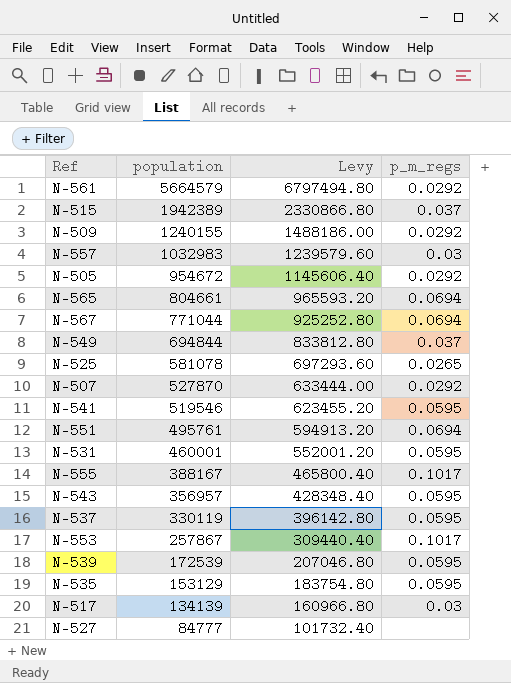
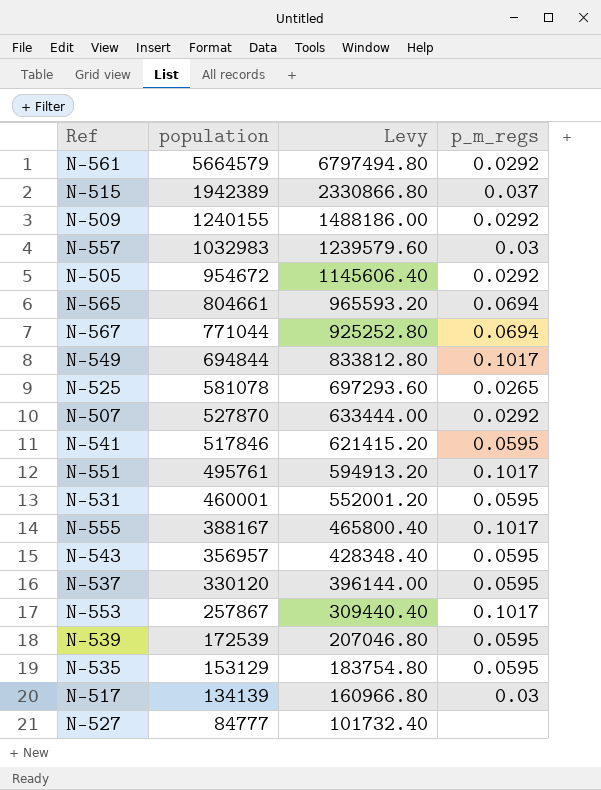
N-549 | p_m_regs: 0.037 -> 0.1017
N-541 | population: 519546 -> 517846
N-541 | Levy: 623455.20 -> 621415.20
N-551 | p_m_regs: 0.0694 -> 0.1017
N-537 | population: 330119 -> 330120
N-537 | Levy: 396142.80 -> 396144.00

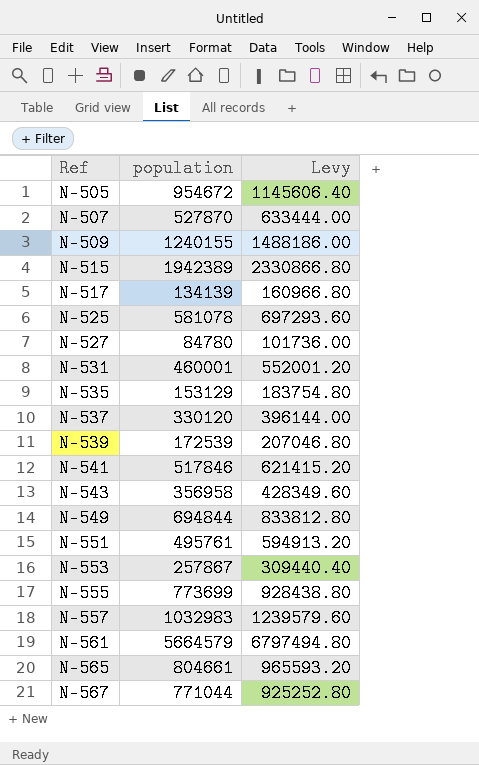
row order: population descending -> Ref ascending
column p_m_regs | position: 4 -> none
N-527 | population: 84777 -> 84780
N-527 | Levy: 101732.40 -> 101736.00
N-543 | population: 356957 -> 356958
N-543 | Levy: 428348.40 -> 428349.60
N-555 | population: 388167 -> 773699
N-555 | Levy: 465800.40 -> 928438.80

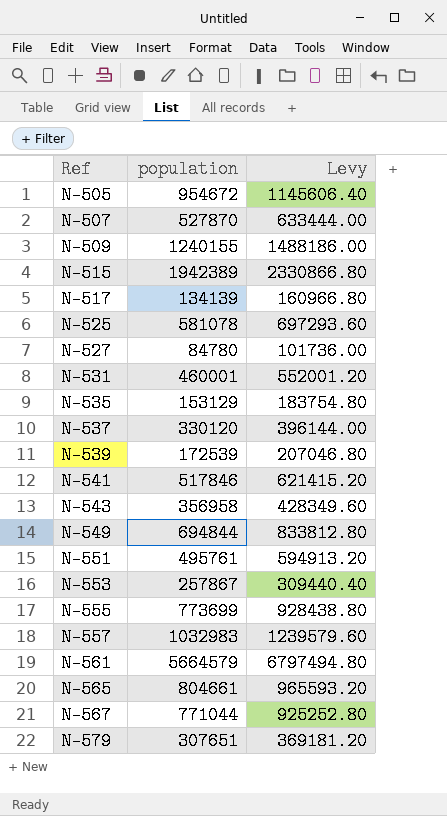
row N-579: none -> 307651 | 369181.20

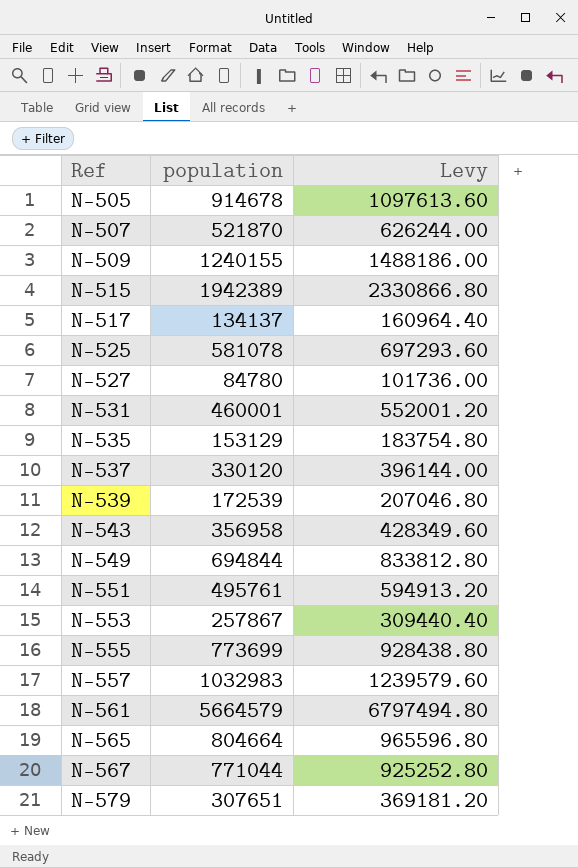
row N-541: 517846 | 621415.20 -> none
N-505 | population: 954672 -> 914678
N-505 | Levy: 1145606.40 -> 1097613.60
N-507 | population: 527870 -> 521870
N-507 | Levy: 633444.00 -> 626244.00
N-517 | population: 134139 -> 134137
N-517 | Levy: 160966.80 -> 160964.40
N-565 | population: 804661 -> 804664
N-565 | Levy: 965593.20 -> 965596.80

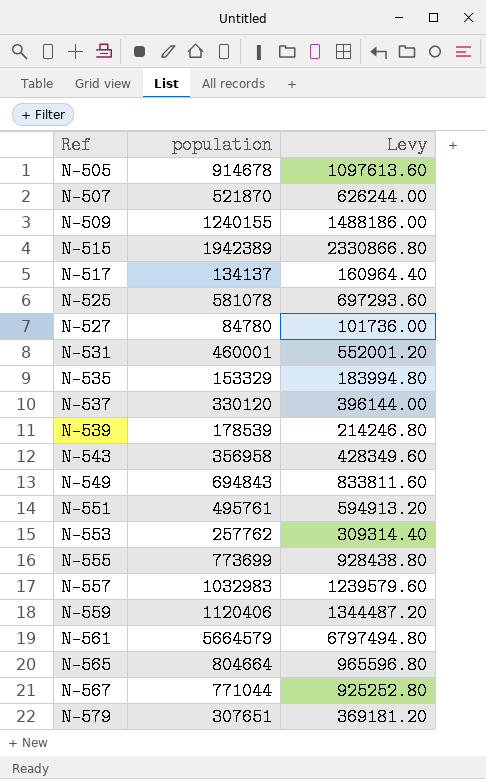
N-535 | population: 153129 -> 153329
N-535 | Levy: 183754.80 -> 183994.80
N-539 | population: 172539 -> 178539
N-539 | Levy: 207046.80 -> 214246.80
N-549 | population: 694844 -> 694843
N-549 | Levy: 833812.80 -> 833811.60
N-553 | population: 257867 -> 257762
N-553 | Levy: 309440.40 -> 309314.40
row N-559: none -> 1120406 | 1344487.20

